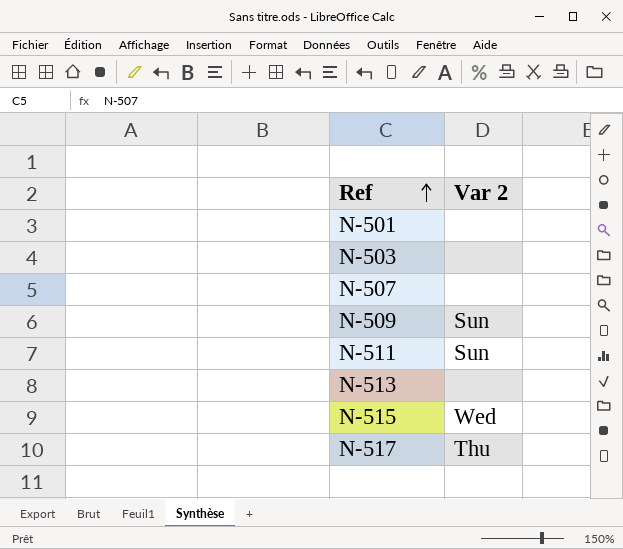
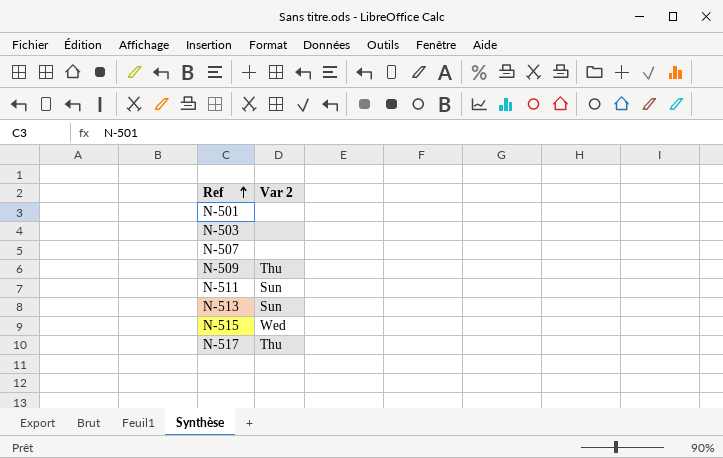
N-509 | Var 2: Sun -> Thu
N-513 | Var 2: none -> Sun

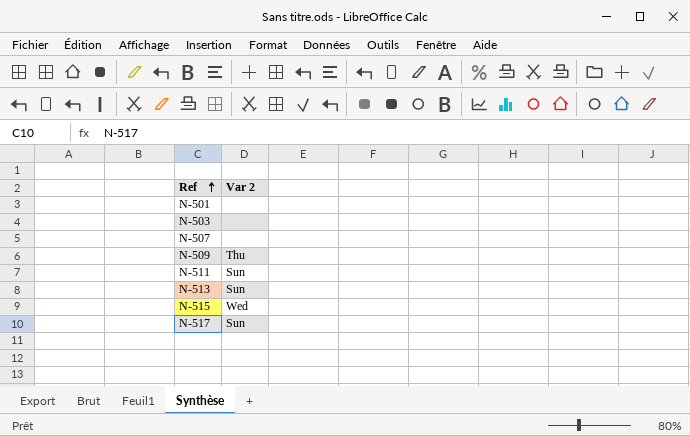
N-517 | Var 2: Thu -> Sun

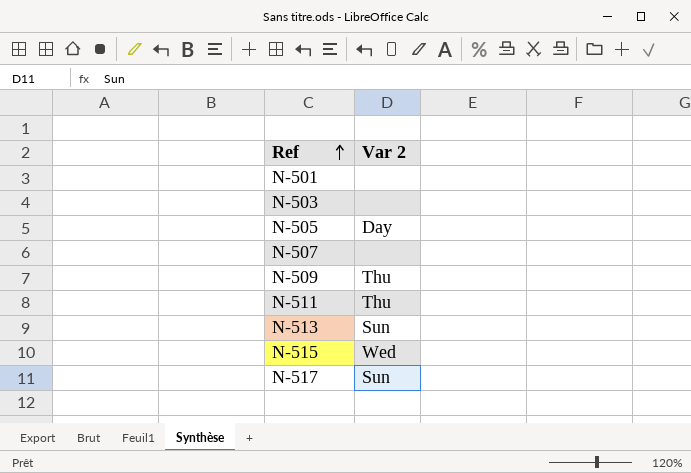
row N-505: none -> Day
N-511 | Var 2: Sun -> Thu

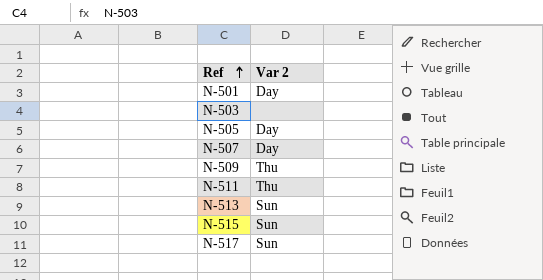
N-501 | Var 2: none -> Day
N-507 | Var 2: none -> Day
N-515 | Var 2: Wed -> Sun

